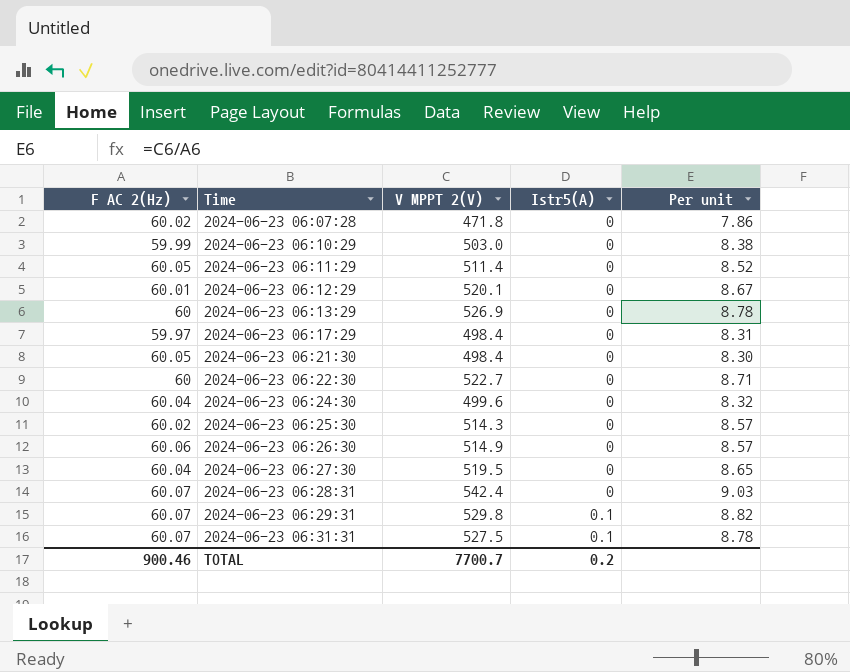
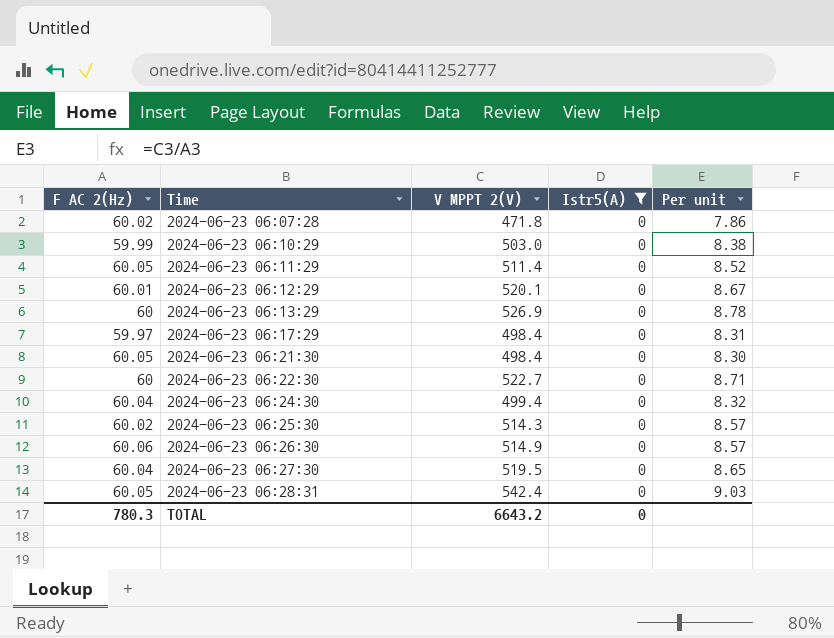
filter: none -> Istr5(A) = 0
2024-06-23 06:24:30 | V MPPT 2(V): 499.6 -> 499.4
2024-06-23 06:28:31 | F AC 2(Hz): 60.07 -> 60.05
TOTAL | F AC 2(Hz): 900.46 -> 780.3
TOTAL | V MPPT 2(V): 7700.7 -> 6643.2
TOTAL | Istr5(A): 0.2 -> 0

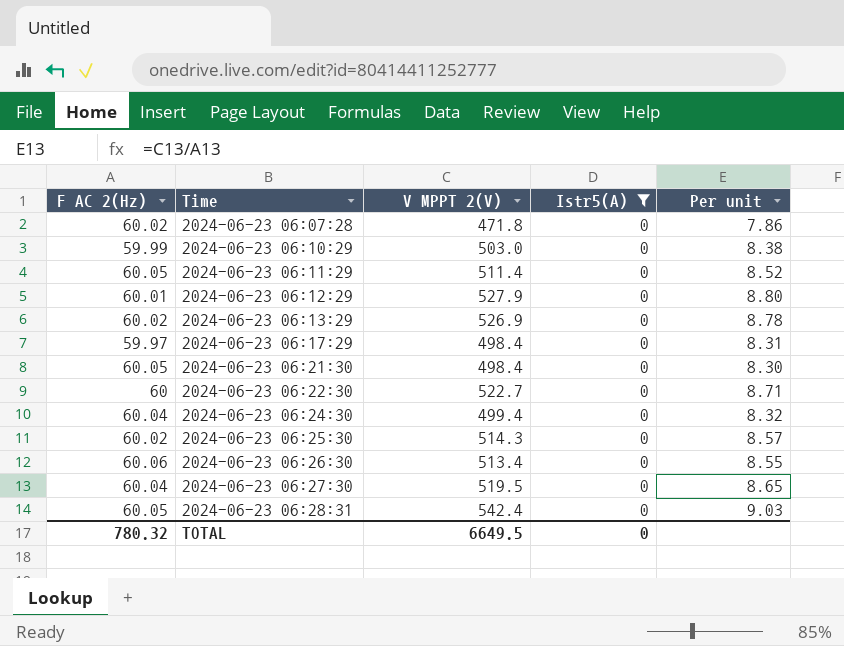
2024-06-23 06:12:29 | V MPPT 2(V): 520.1 -> 527.9
2024-06-23 06:12:29 | Per unit: 8.67 -> 8.80
2024-06-23 06:13:29 | F AC 2(Hz): 60 -> 60.02
2024-06-23 06:26:30 | V MPPT 2(V): 514.9 -> 513.4
2024-06-23 06:26:30 | Per unit: 8.57 -> 8.55
TOTAL | F AC 2(Hz): 780.3 -> 780.32
TOTAL | V MPPT 2(V): 6643.2 -> 6649.5

